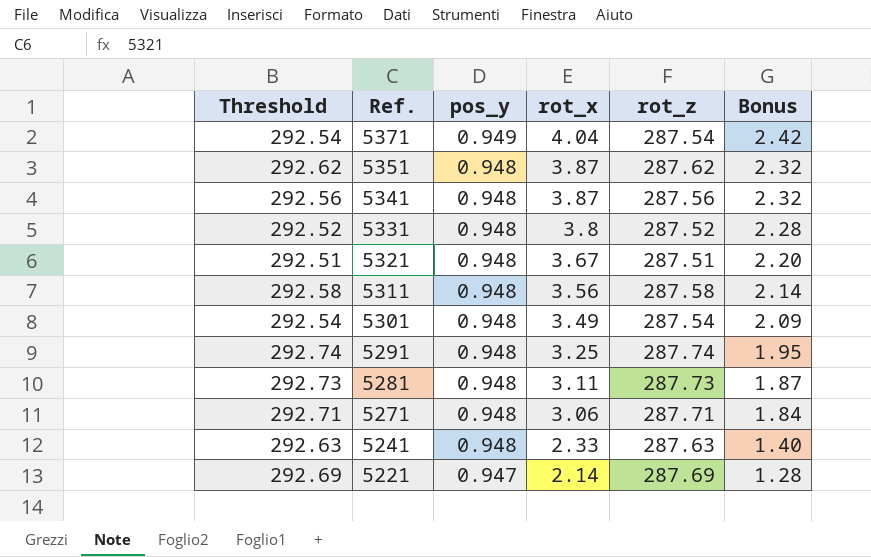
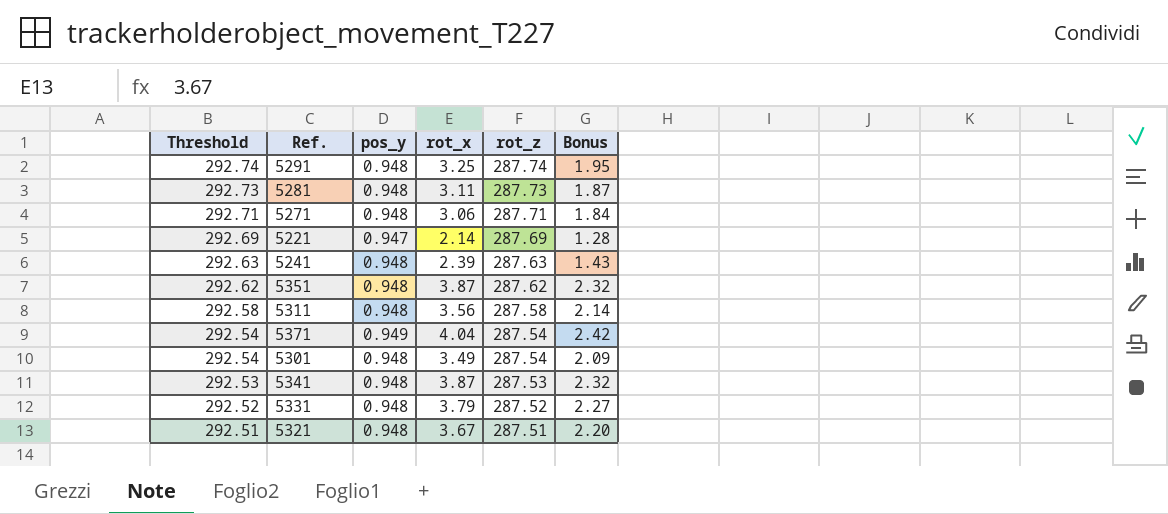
row order: Ref. descending -> Threshold descending
5241 | rot_x: 2.33 -> 2.39
5241 | Bonus: 1.40 -> 1.43
5341 | Threshold: 292.56 -> 292.53
5341 | rot_z: 287.56 -> 287.53
5331 | rot_x: 3.8 -> 3.79
5331 | Bonus: 2.28 -> 2.27

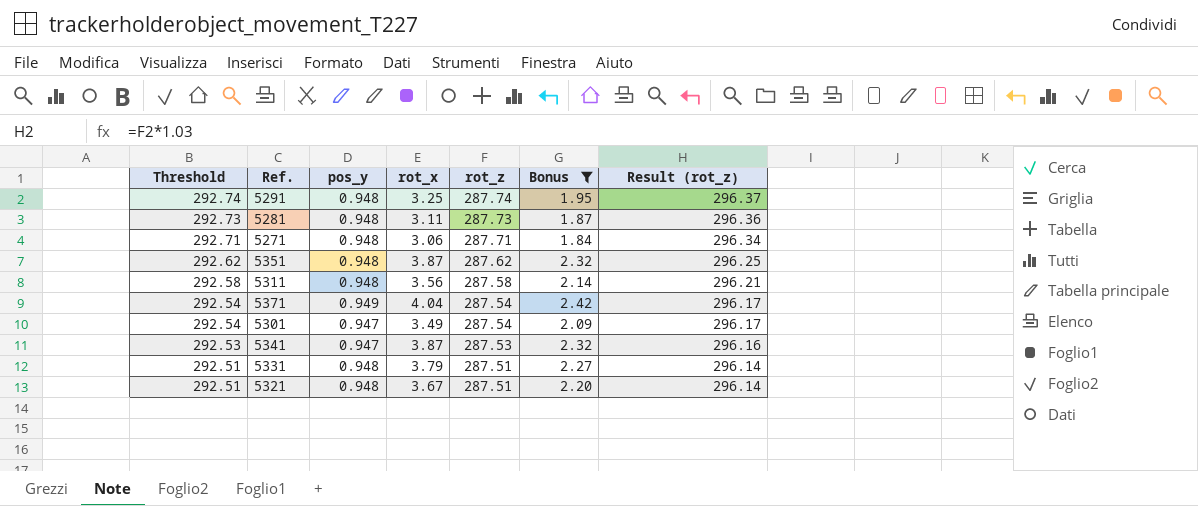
filter: none -> Bonus >= 1.84
column Result (rot_z) | formula: none -> [rot_z] * 1.03
5301 | pos_y: 0.948 -> 0.947
5341 | pos_y: 0.948 -> 0.947
5331 | Threshold: 292.52 -> 292.51
5331 | rot_z: 287.52 -> 287.51

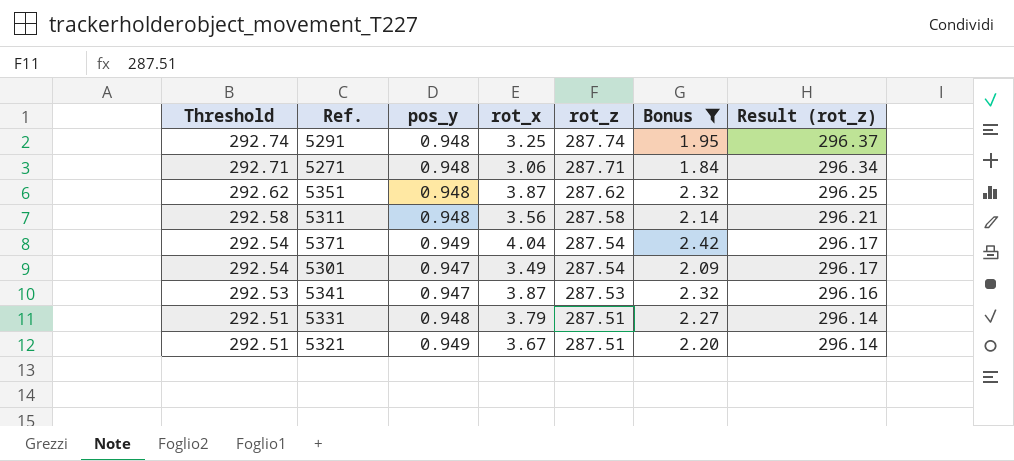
row 5281: 292.73 | 0.948 | 3.11 | 287.73 | 1.87 | 296.36 -> none
5321 | pos_y: 0.948 -> 0.949

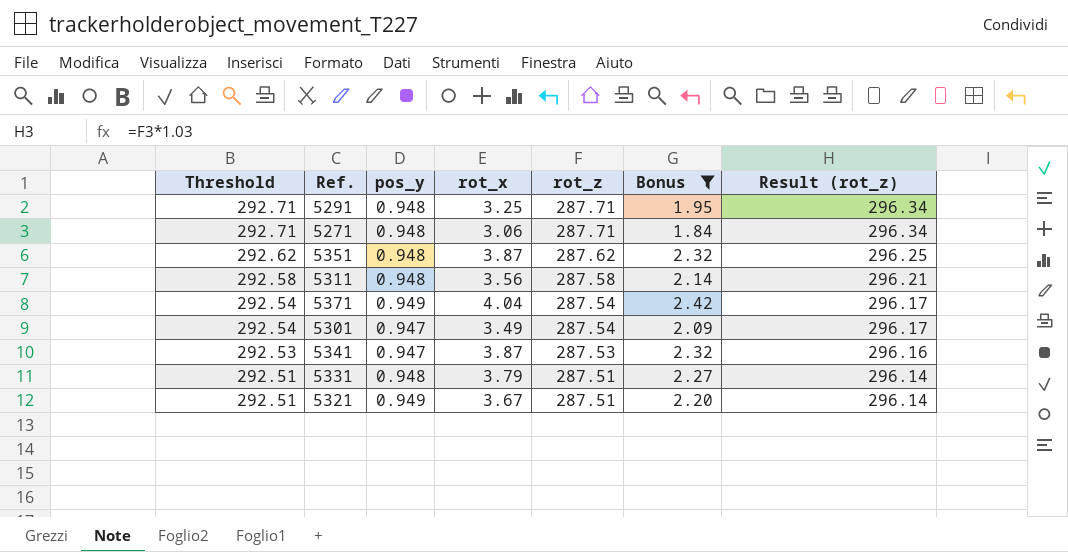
5291 | Threshold: 292.74 -> 292.71
5291 | rot_z: 287.74 -> 287.71
5291 | Result (rot_z): 296.37 -> 296.34

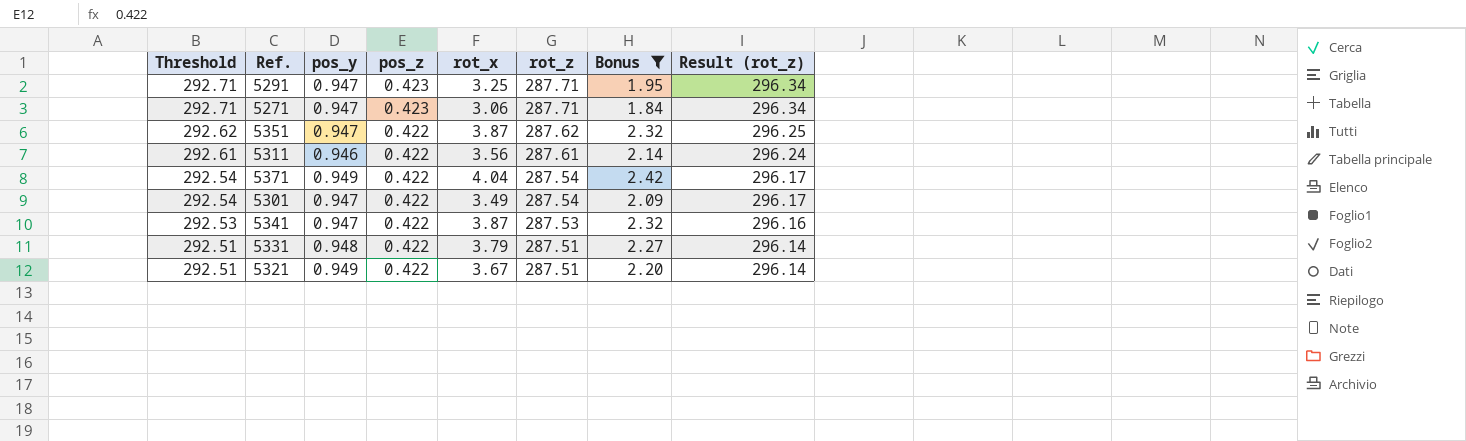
column pos_z | position: none -> 4
5291 | pos_y: 0.948 -> 0.947
5271 | pos_y: 0.948 -> 0.947
5351 | pos_y: 0.948 -> 0.947
5311 | Threshold: 292.58 -> 292.61
5311 | pos_y: 0.948 -> 0.946
5311 | rot_z: 287.58 -> 287.61
5311 | Result (rot_z): 296.21 -> 296.24

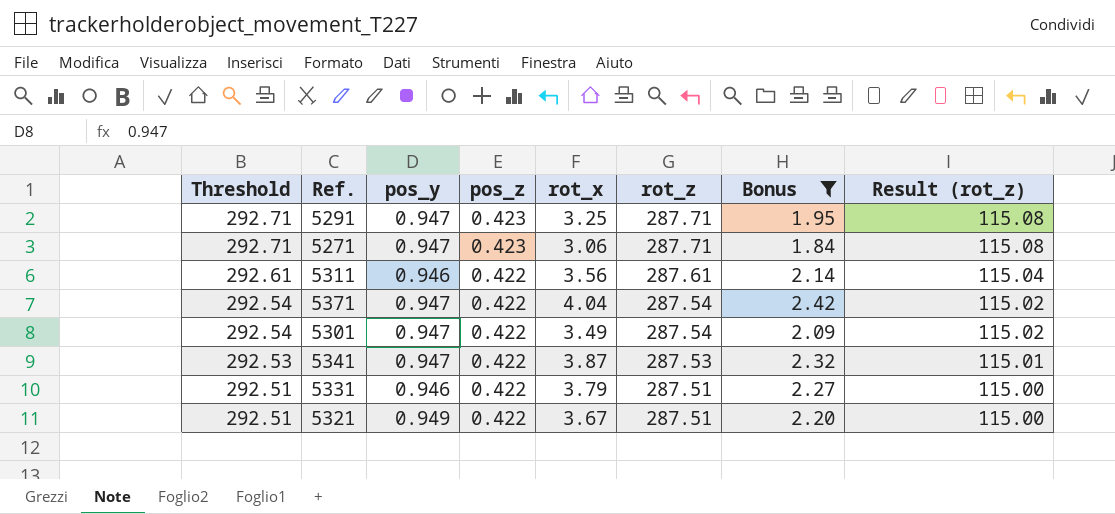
column Result (rot_z) | formula: [rot_z] * 1.03 -> [rot_z] * 0.4
row 5351: 292.62 | 0.947 | 0.422 | 3.87 | 287.62 | 2.32 | 296.25 -> none
5371 | pos_y: 0.949 -> 0.947
5331 | pos_y: 0.948 -> 0.946

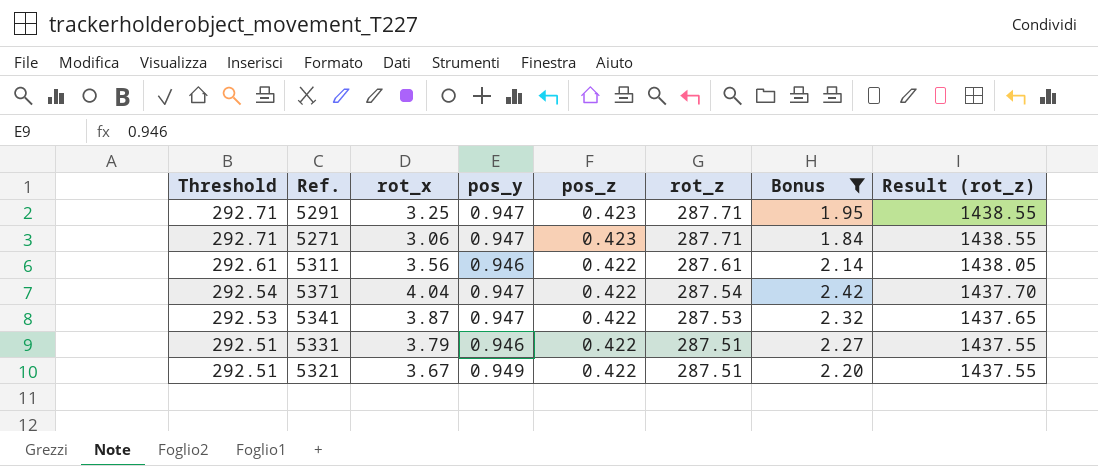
column rot_x | position: 5 -> 3
column Result (rot_z) | formula: [rot_z] * 0.4 -> [rot_z] * 5
row 5301: 292.54 | 0.947 | 0.422 | 3.49 | 287.54 | 2.09 | 115.02 -> none

